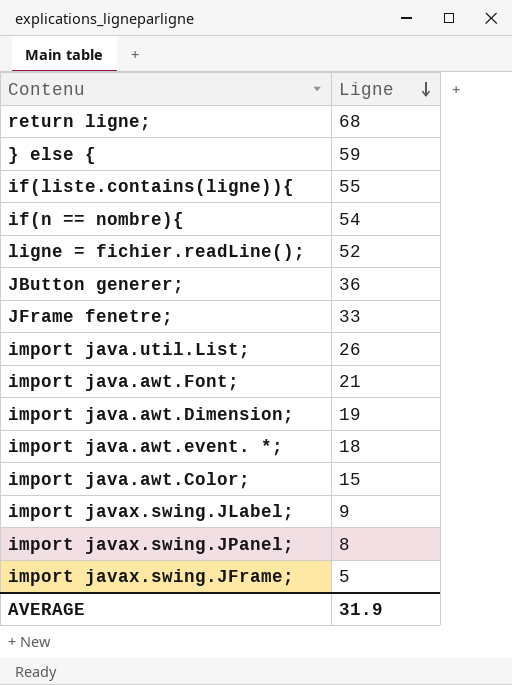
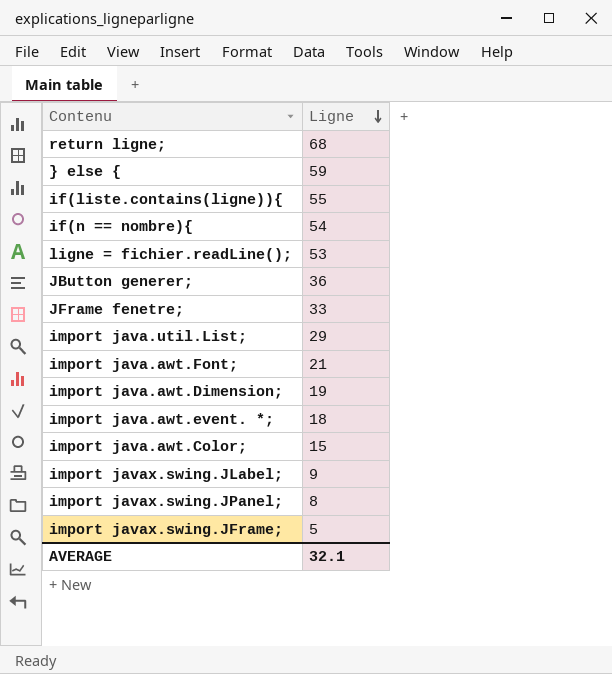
ligne = fichier.readLine(); | Ligne: 52 -> 53
import java.util.List; | Ligne: 26 -> 29
AVERAGE | Ligne: 31.9 -> 32.1

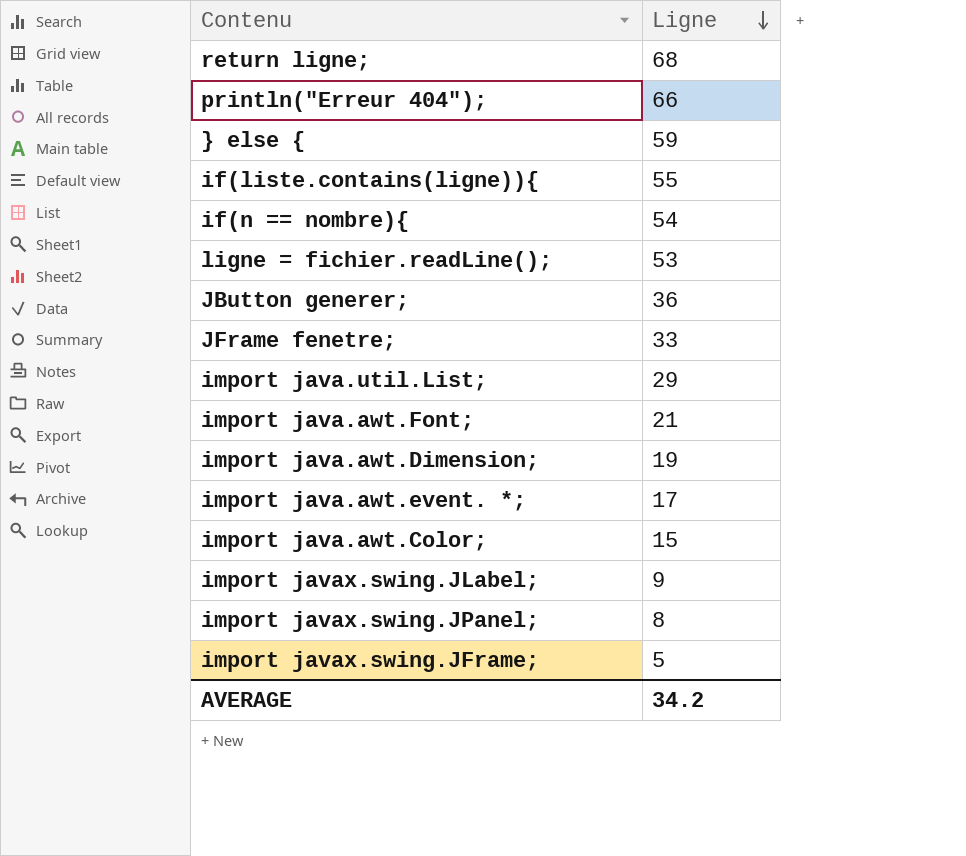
row println("Erreur 404");: none -> 66
import java.awt.event. *; | Ligne: 18 -> 17
AVERAGE | Ligne: 32.1 -> 34.2

